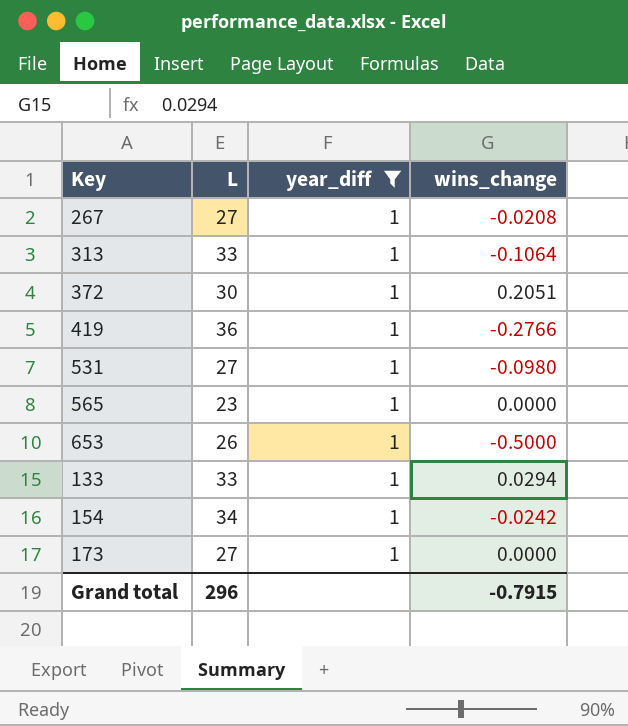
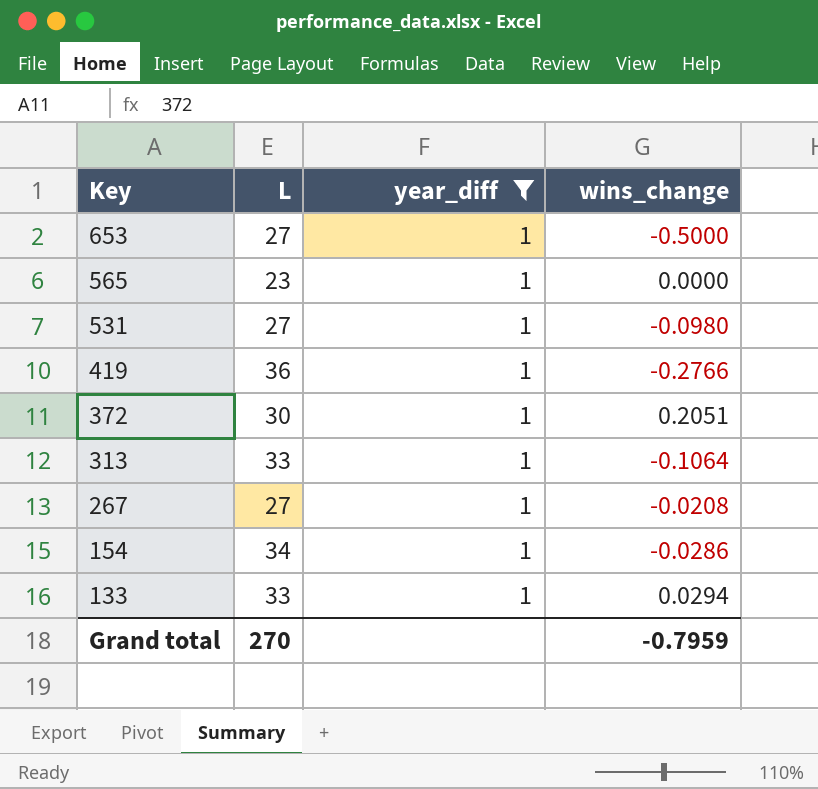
row order: none -> Key descending
row 173: 27 | 1 | 0.0000 -> none
653 | L: 26 -> 27
154 | wins_change: -0.0242 -> -0.0286
Grand total | L: 296 -> 270
Grand total | wins_change: -0.7915 -> -0.7959

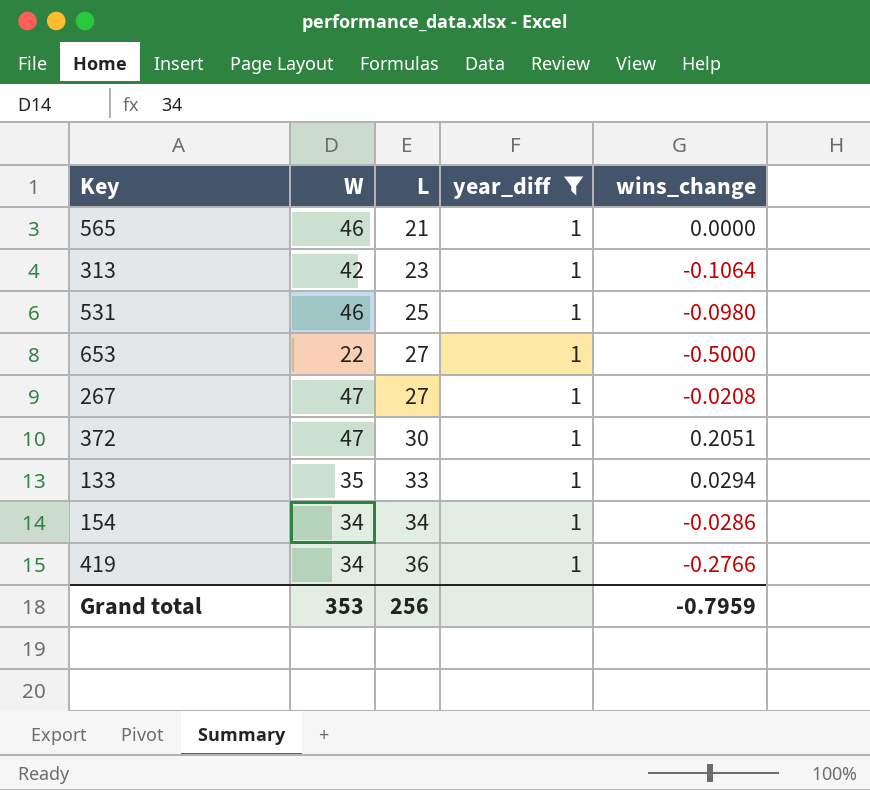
row order: Key descending -> L ascending
column W | position: none -> 2
565 | L: 23 -> 21
313 | L: 33 -> 23
531 | L: 27 -> 25
Grand total | L: 270 -> 256

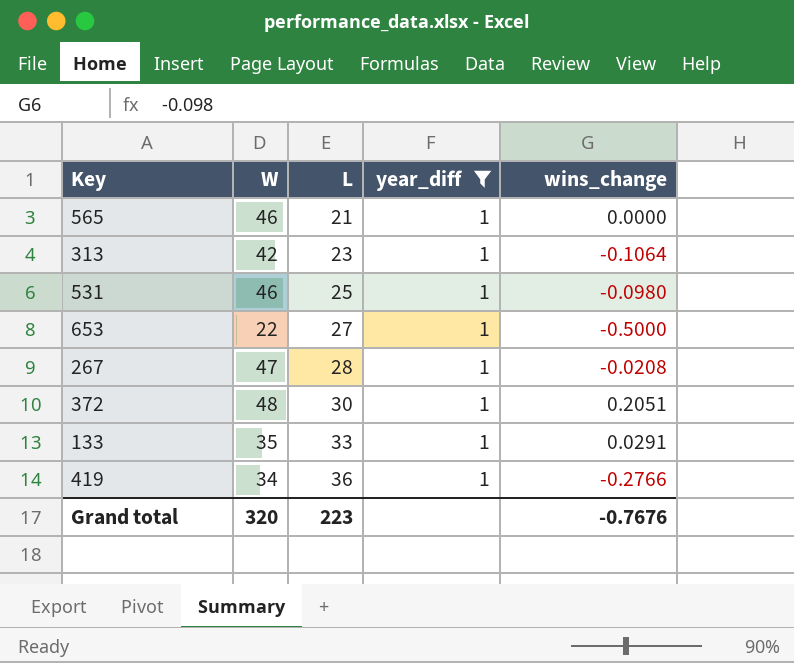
row 154: 34 | 34 | 1 | -0.0286 -> none
267 | L: 27 -> 28
372 | W: 47 -> 48
133 | wins_change: 0.0294 -> 0.0291
Grand total | W: 353 -> 320
Grand total | L: 256 -> 223
Grand total | wins_change: -0.7959 -> -0.7676

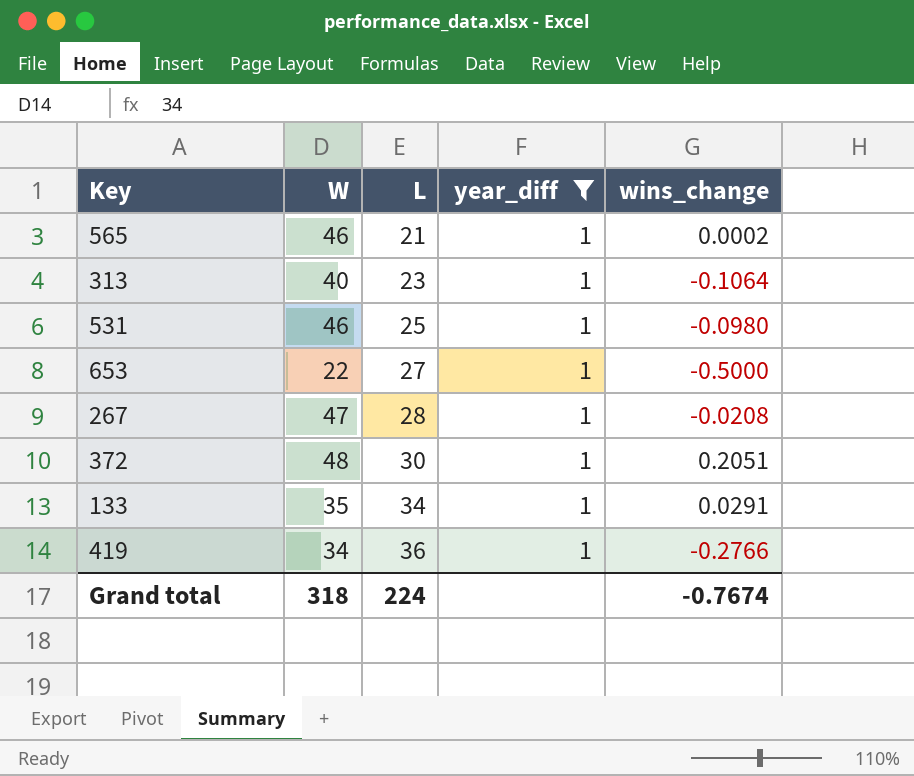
565 | wins_change: 0.0000 -> 0.0002
313 | W: 42 -> 40
133 | L: 33 -> 34
Grand total | W: 320 -> 318
Grand total | L: 223 -> 224
Grand total | wins_change: -0.7676 -> -0.7674

